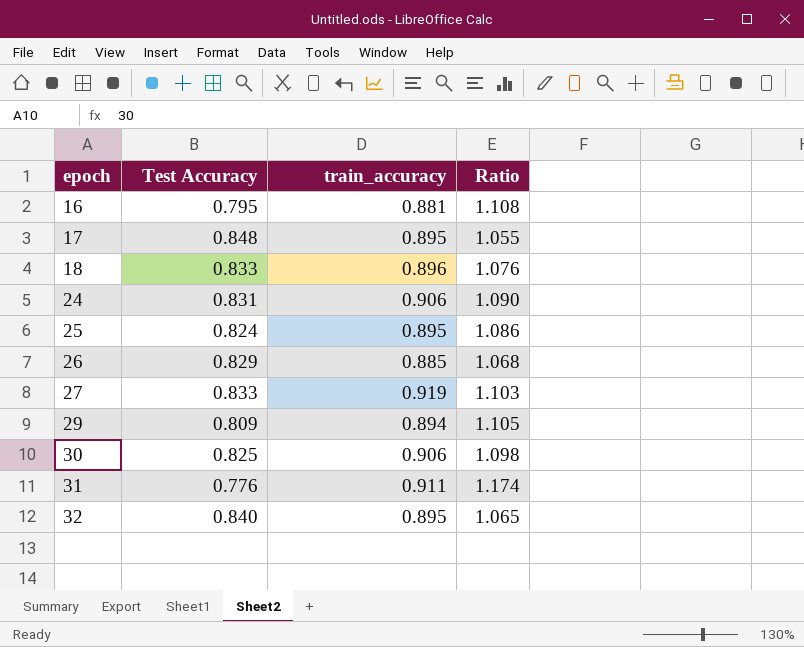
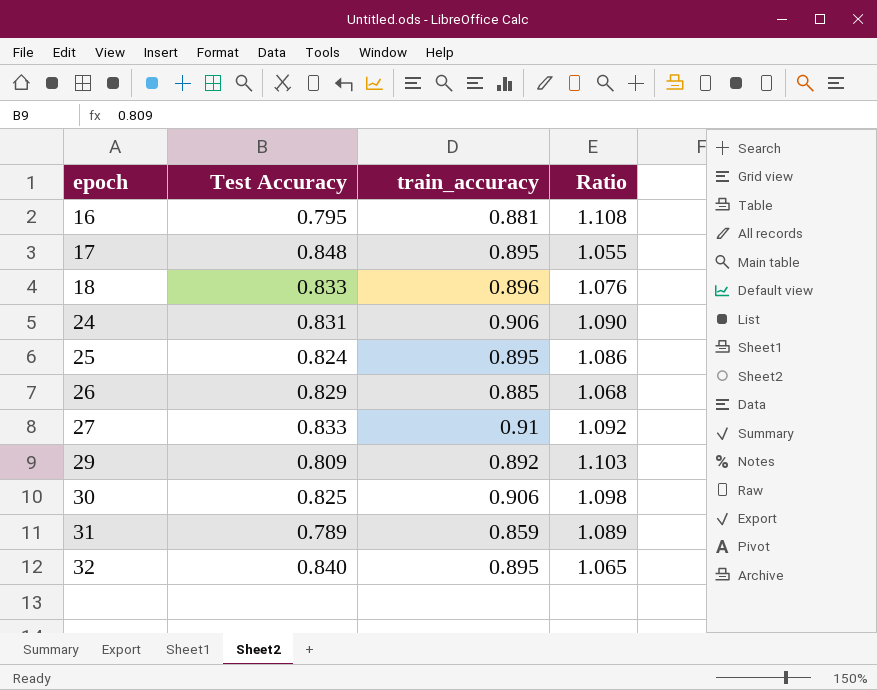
27 | train_accuracy: 0.919 -> 0.91
27 | Ratio: 1.103 -> 1.092
29 | train_accuracy: 0.894 -> 0.892
29 | Ratio: 1.105 -> 1.103
31 | Test Accuracy: 0.776 -> 0.789
31 | train_accuracy: 0.911 -> 0.859
31 | Ratio: 1.174 -> 1.089

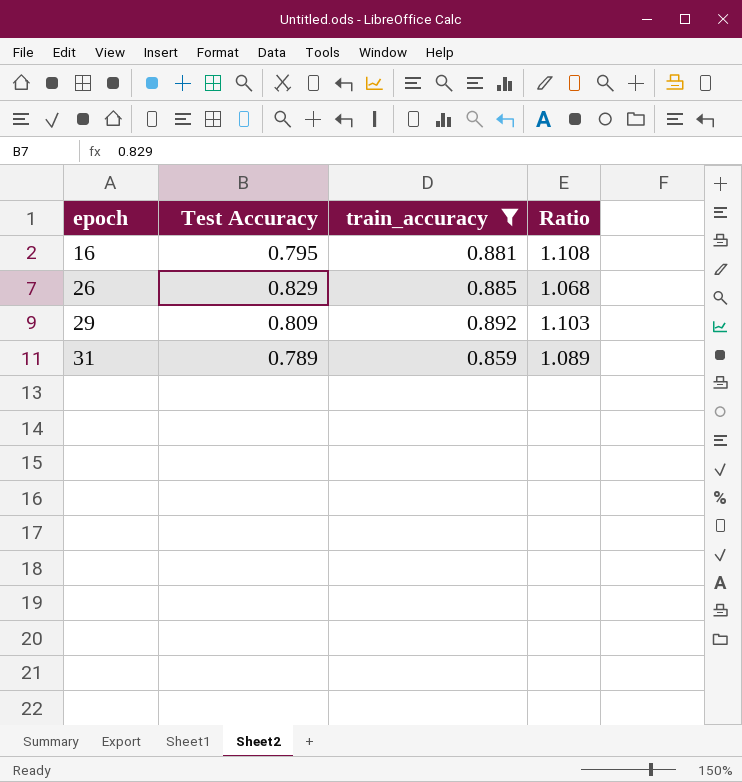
filter: none -> train_accuracy <= 0.892

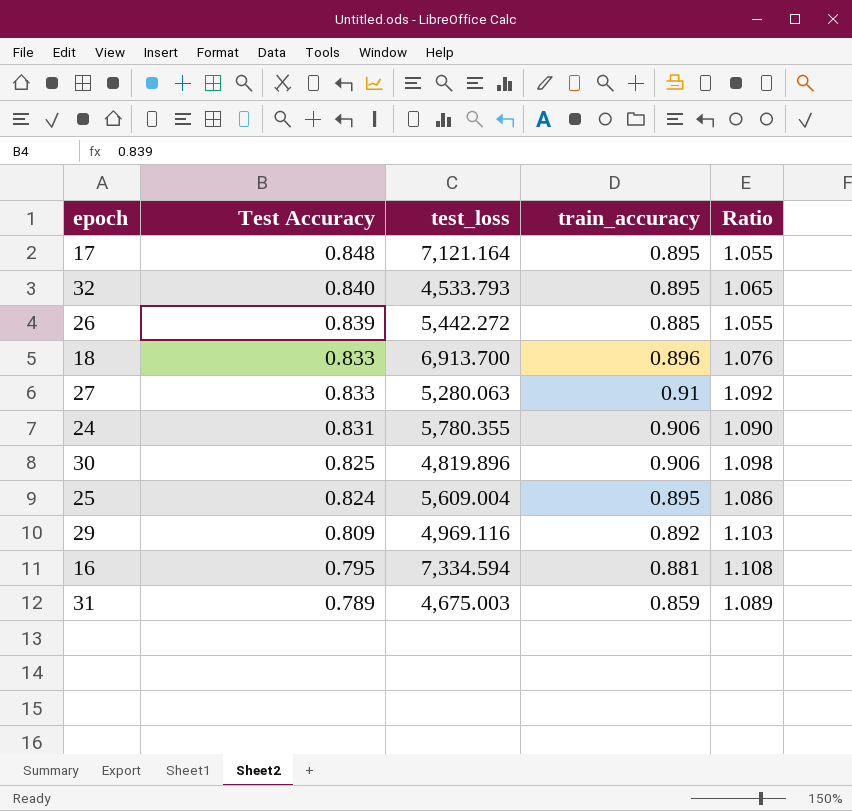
filter: train_accuracy <= 0.892 -> none
row order: epoch ascending -> Test Accuracy descending
column test_loss | position: none -> 3
26 | Test Accuracy: 0.829 -> 0.839
26 | Ratio: 1.068 -> 1.055

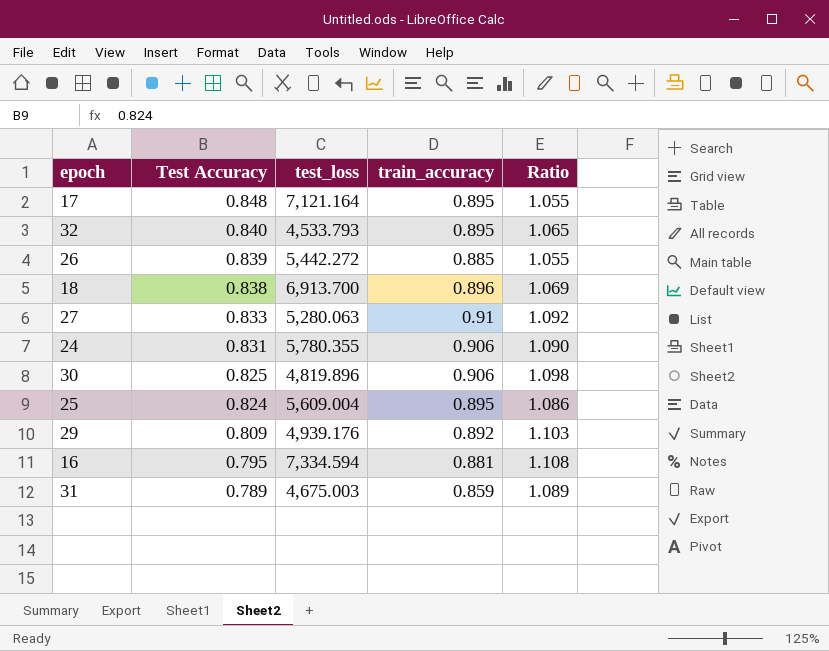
18 | Test Accuracy: 0.833 -> 0.838
18 | Ratio: 1.076 -> 1.069
29 | test_loss: 4,969.116 -> 4,939.176

